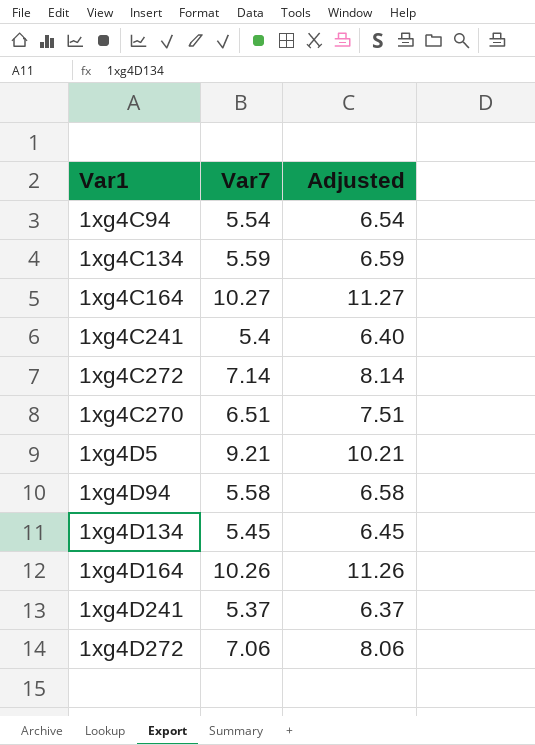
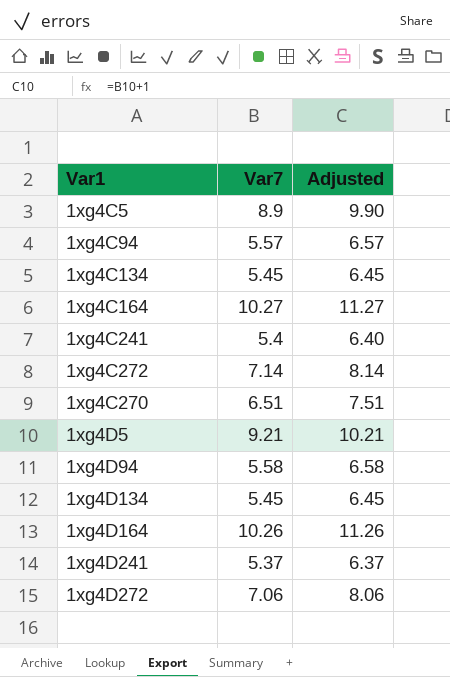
row 1xg4C5: none -> 8.9 | 9.90
1xg4C94 | Var7: 5.54 -> 5.57
1xg4C94 | Adjusted: 6.54 -> 6.57
1xg4C134 | Var7: 5.59 -> 5.45
1xg4C134 | Adjusted: 6.59 -> 6.45

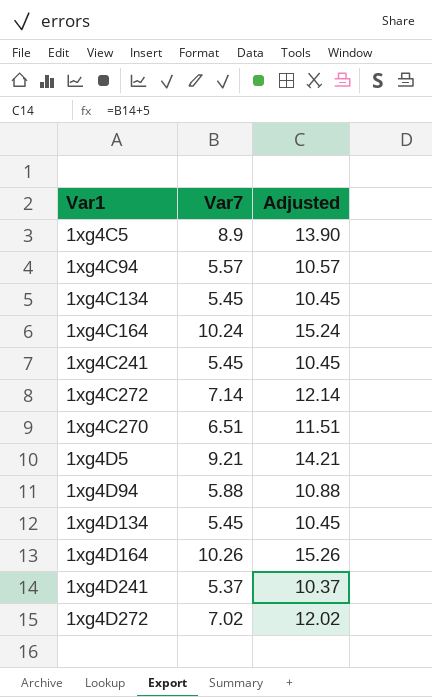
column Adjusted | formula: [Var7] + 1 -> [Var7] + 5
1xg4C164 | Var7: 10.27 -> 10.24
1xg4C241 | Var7: 5.4 -> 5.45
1xg4D94 | Var7: 5.58 -> 5.88
1xg4D272 | Var7: 7.06 -> 7.02

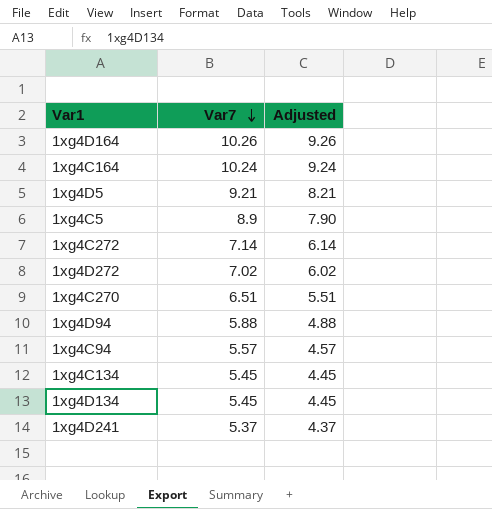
row order: none -> Var7 descending
column Adjusted | formula: [Var7] + 5 -> [Var7] - 1
row 1xg4C241: 5.45 | 10.45 -> none

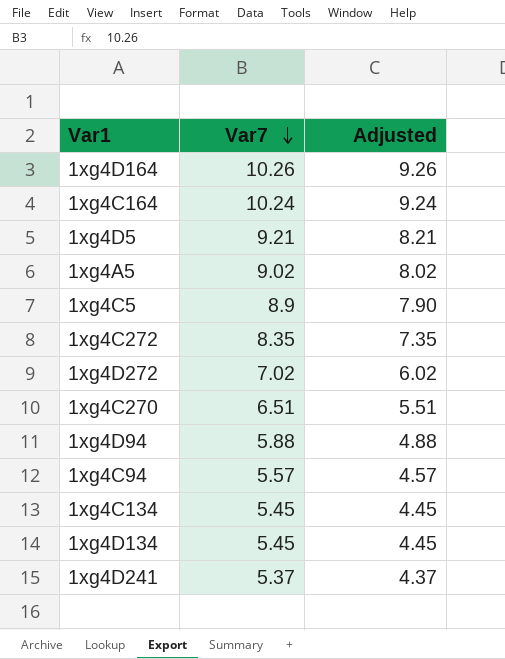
row 1xg4A5: none -> 9.02 | 8.02
1xg4C272 | Var7: 7.14 -> 8.35
1xg4C272 | Adjusted: 6.14 -> 7.35

